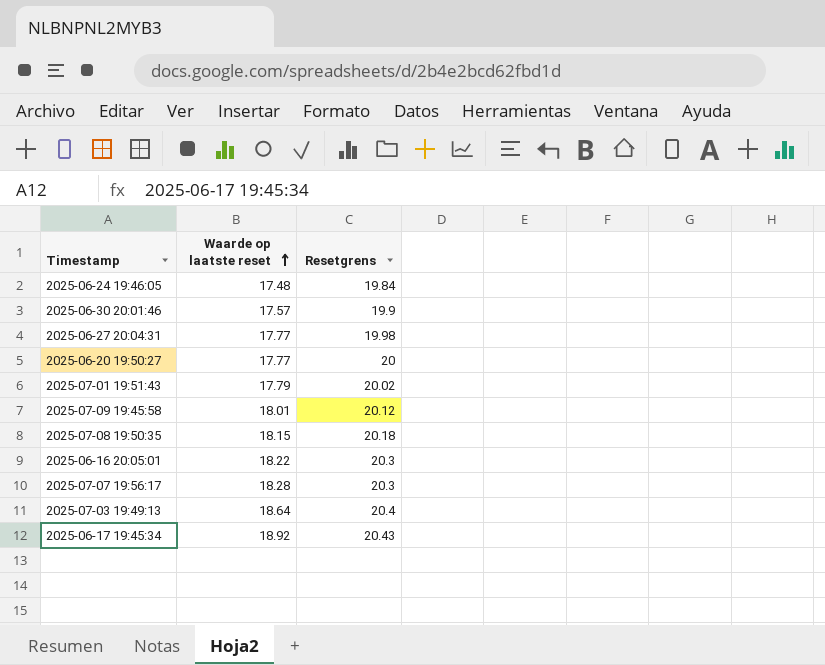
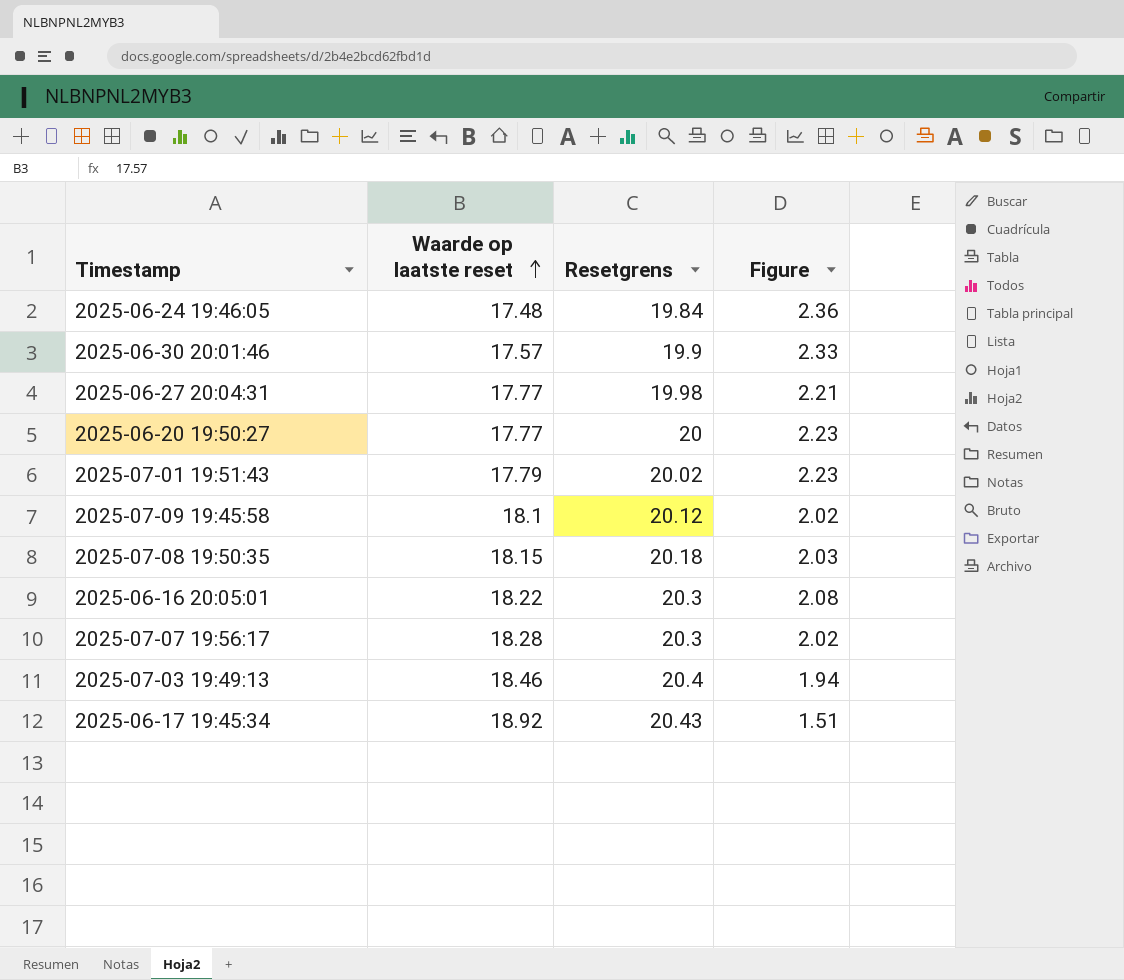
column Figure | formula: none -> [Resetgrens] - [Waarde op laatste reset]
2025-07-09 19:45:58 | Waarde op laatste reset: 18.01 -> 18.1
2025-07-03 19:49:13 | Waarde op laatste reset: 18.64 -> 18.46

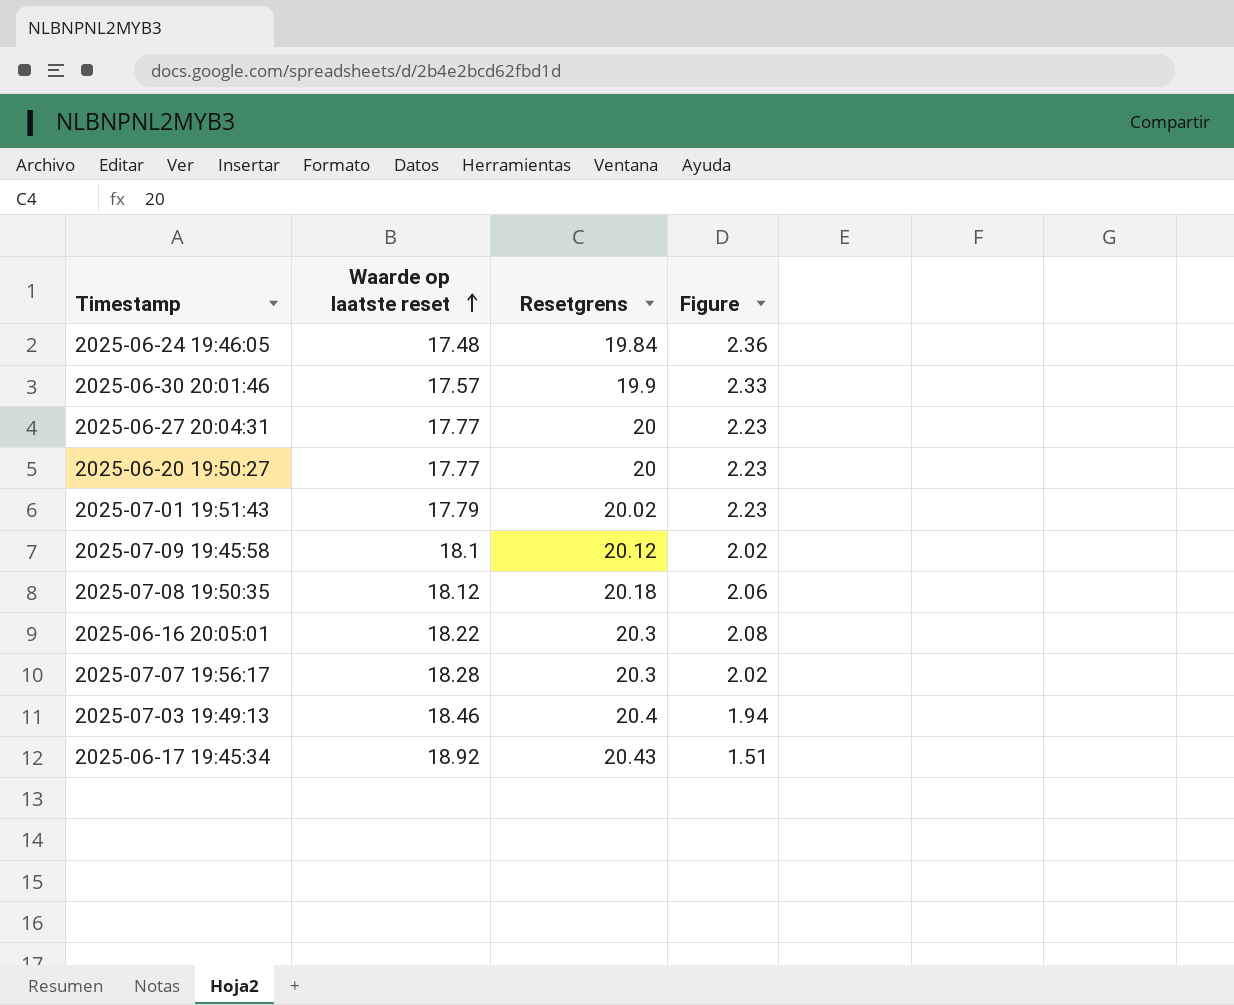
2025-06-27 20:04:31 | Resetgrens: 19.98 -> 20
2025-06-27 20:04:31 | Figure: 2.21 -> 2.23
2025-07-08 19:50:35 | Waarde op laatste reset: 18.15 -> 18.12
2025-07-08 19:50:35 | Figure: 2.03 -> 2.06

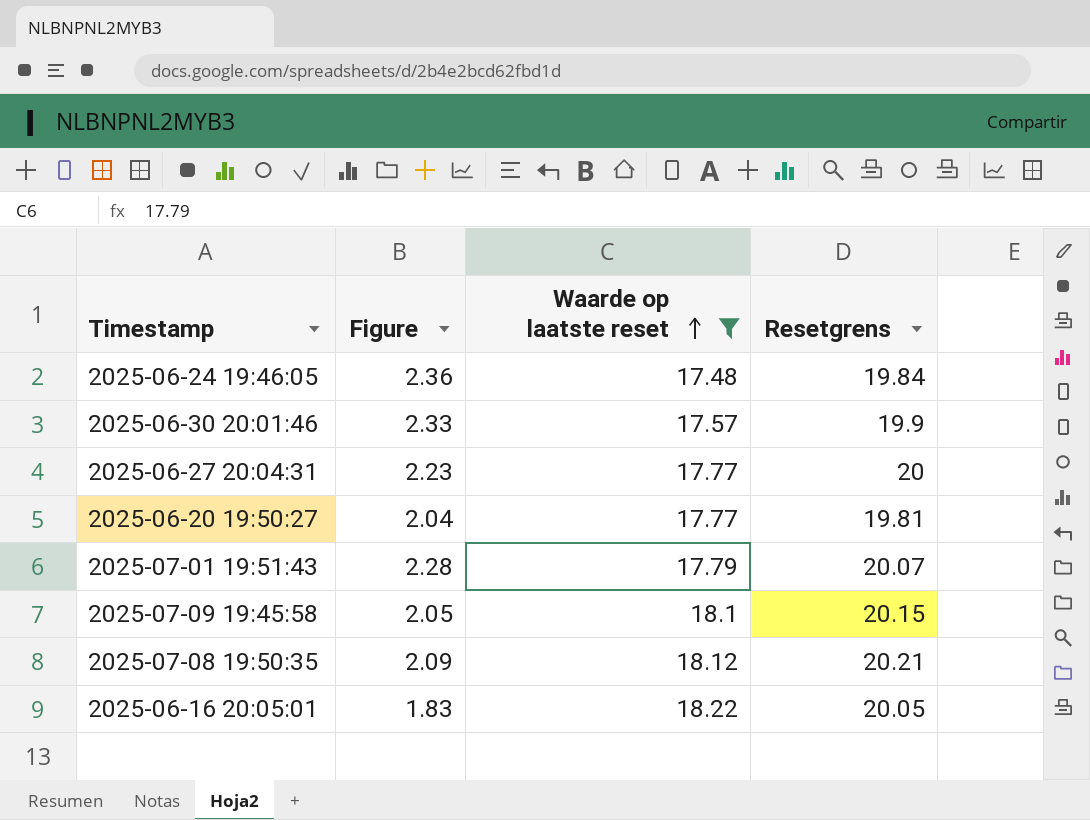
filter: none -> Waarde op laatste reset <= 18.22
column Figure | position: 4 -> 2
2025-06-20 19:50:27 | Figure: 2.23 -> 2.04
2025-06-20 19:50:27 | Resetgrens: 20 -> 19.81
2025-07-01 19:51:43 | Figure: 2.23 -> 2.28
2025-07-01 19:51:43 | Resetgrens: 20.02 -> 20.07
2025-07-09 19:45:58 | Figure: 2.02 -> 2.05
2025-07-09 19:45:58 | Resetgrens: 20.12 -> 20.15
2025-07-08 19:50:35 | Figure: 2.06 -> 2.09
2025-07-08 19:50:35 | Resetgrens: 20.18 -> 20.21
2025-06-16 20:05:01 | Figure: 2.08 -> 1.83
2025-06-16 20:05:01 | Resetgrens: 20.3 -> 20.05

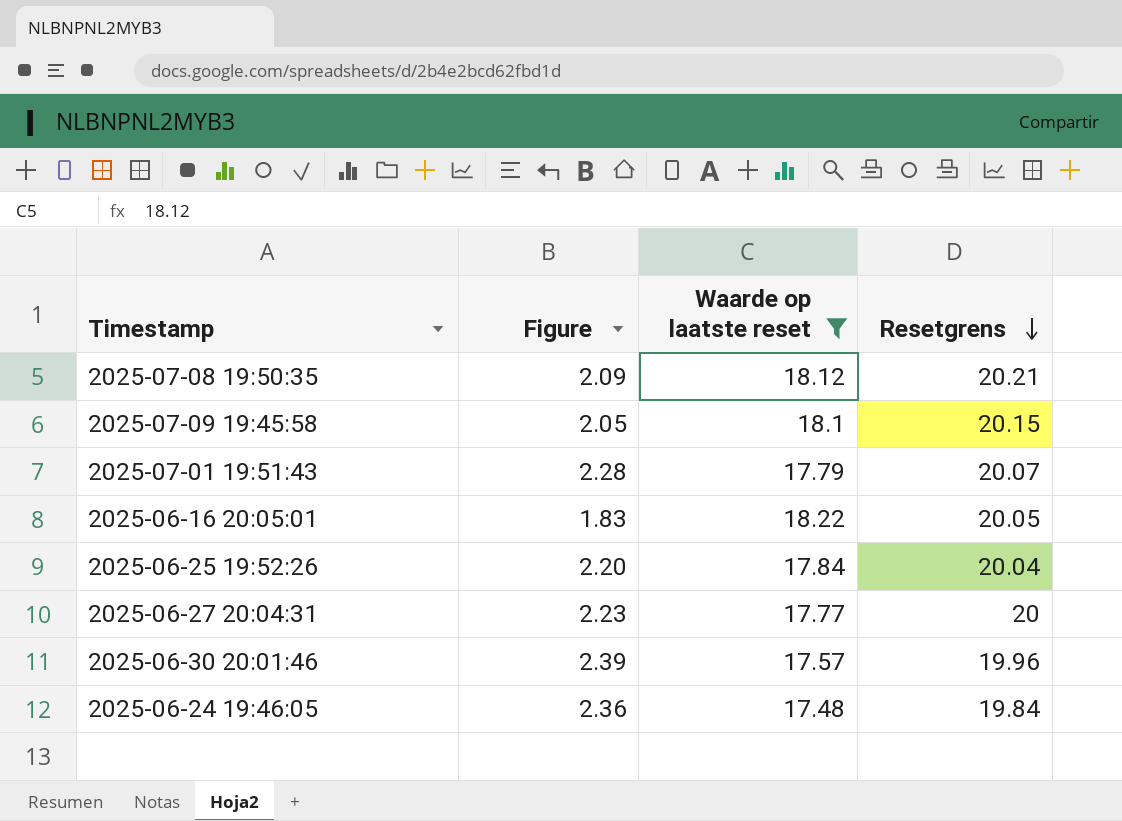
row order: Waarde op laatste reset ascending -> Resetgrens descending
row 2025-06-20 19:50:27: 2.04 | 17.77 | 19.81 -> none
row 2025-06-25 19:52:26: none -> 2.20 | 17.84 | 20.04
2025-06-30 20:01:46 | Figure: 2.33 -> 2.39
2025-06-30 20:01:46 | Resetgrens: 19.9 -> 19.96

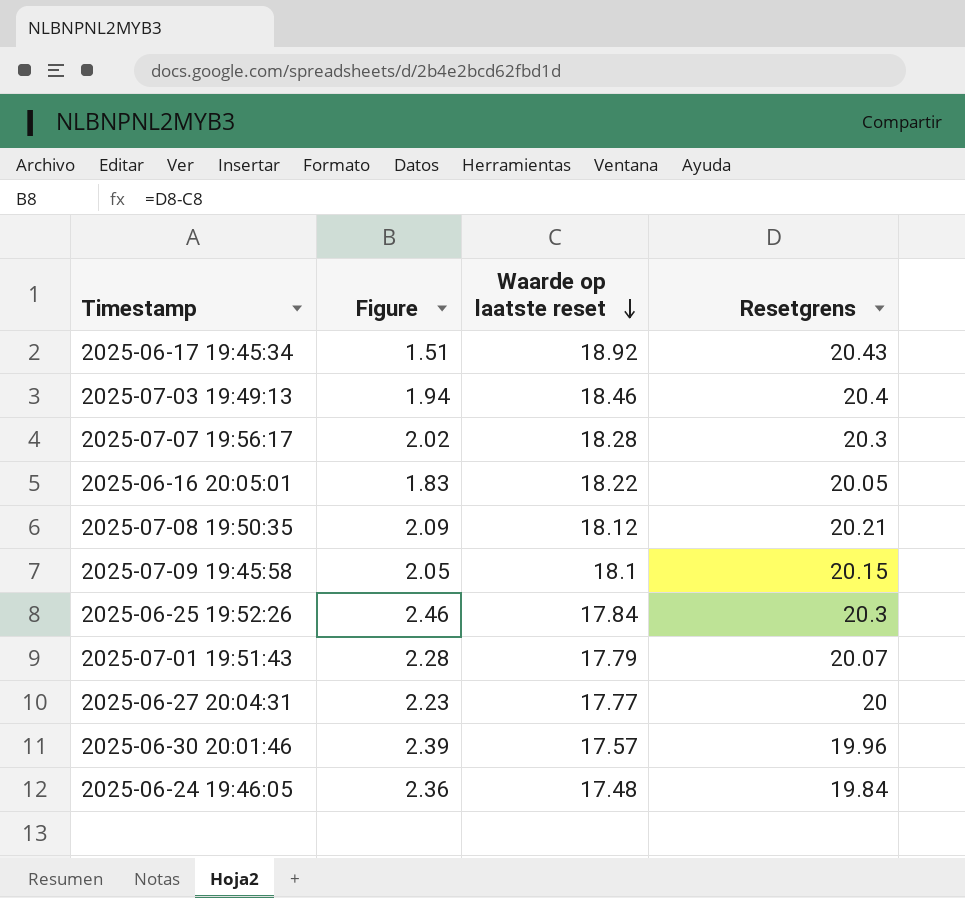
filter: Waarde op laatste reset <= 18.22 -> none
row order: Resetgrens descending -> Waarde op laatste reset descending
2025-06-25 19:52:26 | Figure: 2.20 -> 2.46
2025-06-25 19:52:26 | Resetgrens: 20.04 -> 20.3

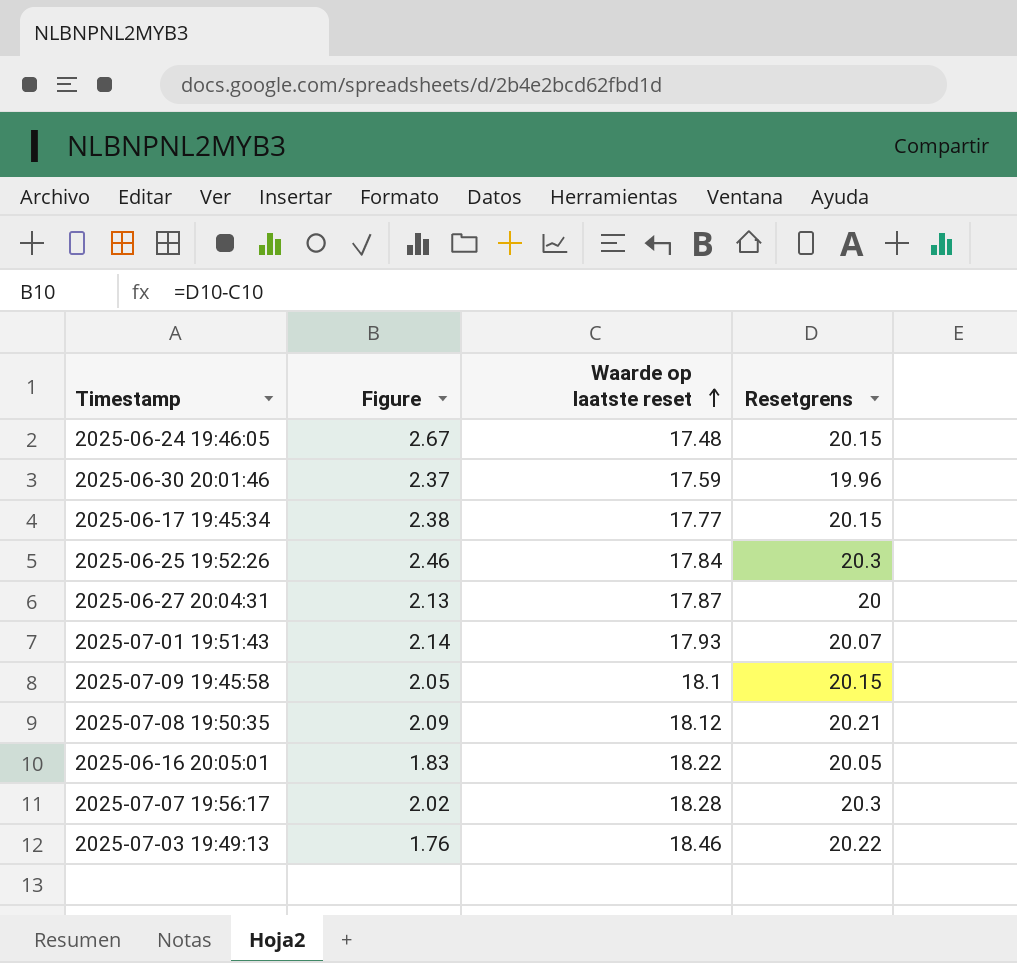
row order: Waarde op laatste reset descending -> Waarde op laatste reset ascending
2025-06-24 19:46:05 | Figure: 2.36 -> 2.67
2025-06-24 19:46:05 | Resetgrens: 19.84 -> 20.15
2025-06-30 20:01:46 | Figure: 2.39 -> 2.37
2025-06-30 20:01:46 | Waarde op laatste reset: 17.57 -> 17.59
2025-06-17 19:45:34 | Figure: 1.51 -> 2.38
2025-06-17 19:45:34 | Waarde op laatste reset: 18.92 -> 17.77
2025-06-17 19:45:34 | Resetgrens: 20.43 -> 20.15
2025-06-27 20:04:31 | Figure: 2.23 -> 2.13
2025-06-27 20:04:31 | Waarde op laatste reset: 17.77 -> 17.87
2025-07-01 19:51:43 | Figure: 2.28 -> 2.14
2025-07-01 19:51:43 | Waarde op laatste reset: 17.79 -> 17.93
2025-07-03 19:49:13 | Figure: 1.94 -> 1.76
2025-07-03 19:49:13 | Resetgrens: 20.4 -> 20.22

